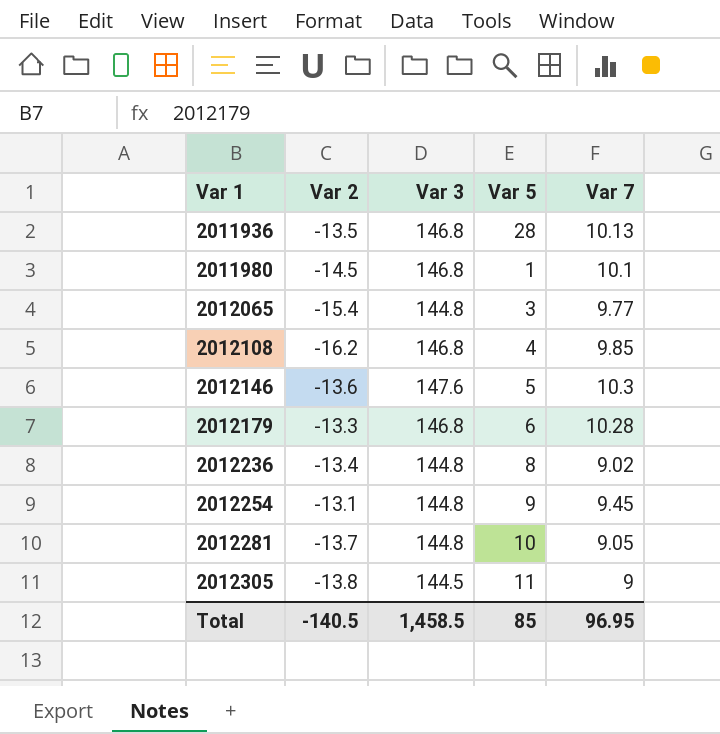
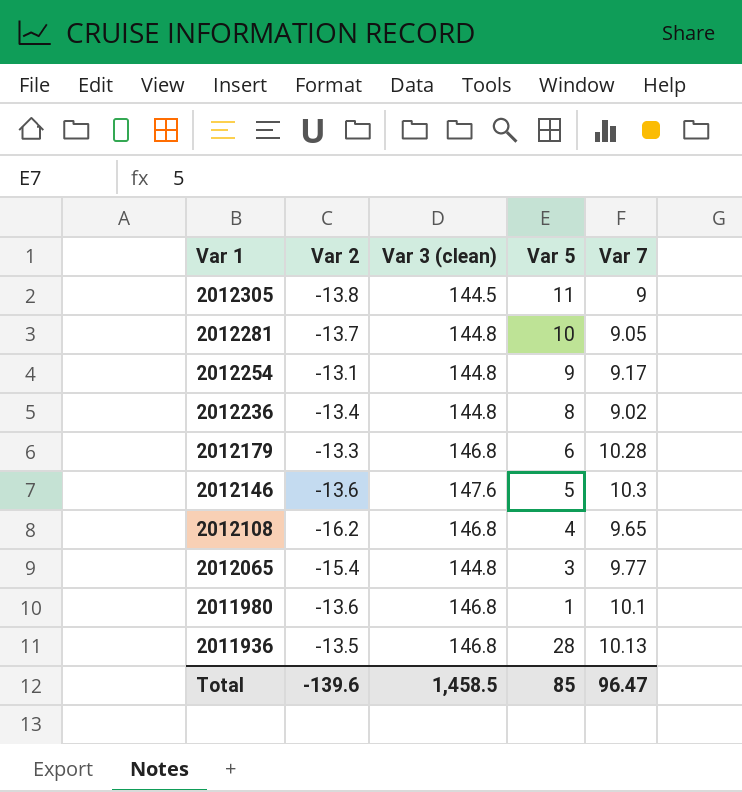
row order: Var 1 ascending -> Var 1 descending
column name: Var 3 -> Var 3 (clean)
2012254 | Var 7: 9.45 -> 9.17
2012108 | Var 7: 9.85 -> 9.65
2011980 | Var 2: -14.5 -> -13.6
Total | Var 2: -140.5 -> -139.6
Total | Var 7: 96.95 -> 96.47

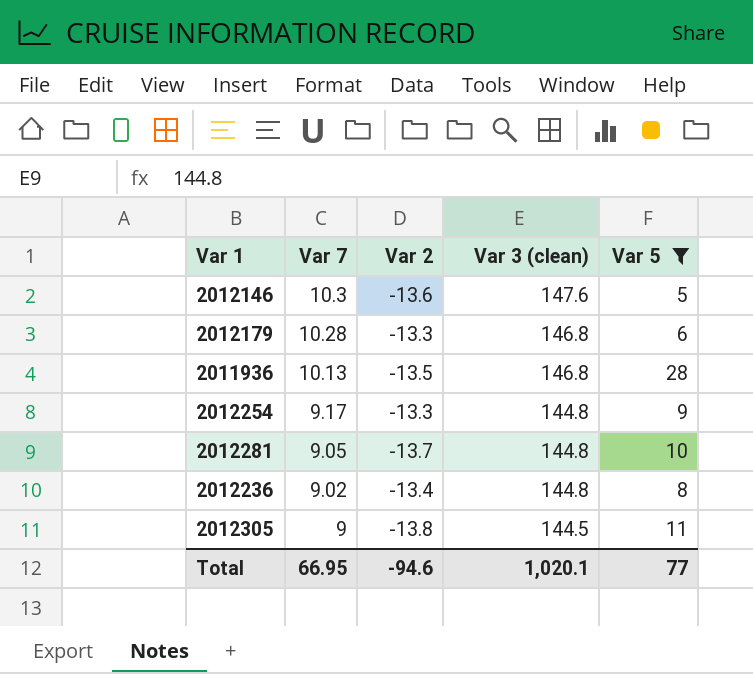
filter: none -> Var 5 >= 5
row order: Var 1 descending -> Var 7 descending
column Var 7 | position: 5 -> 2
2012254 | Var 2: -13.1 -> -13.3
Total | Var 7: 96.47 -> 66.95
Total | Var 2: -139.6 -> -94.6
Total | Var 3 (clean): 1,458.5 -> 1,020.1
Total | Var 5: 85 -> 77

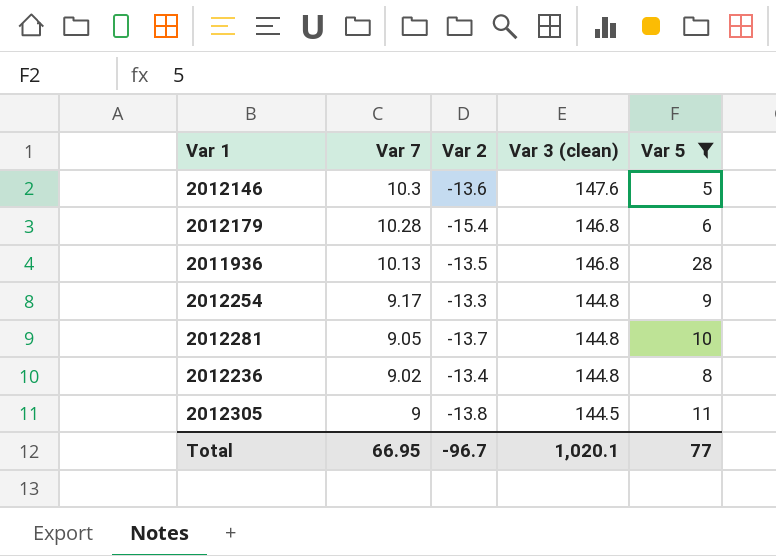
2012179 | Var 2: -13.3 -> -15.4
Total | Var 2: -94.6 -> -96.7

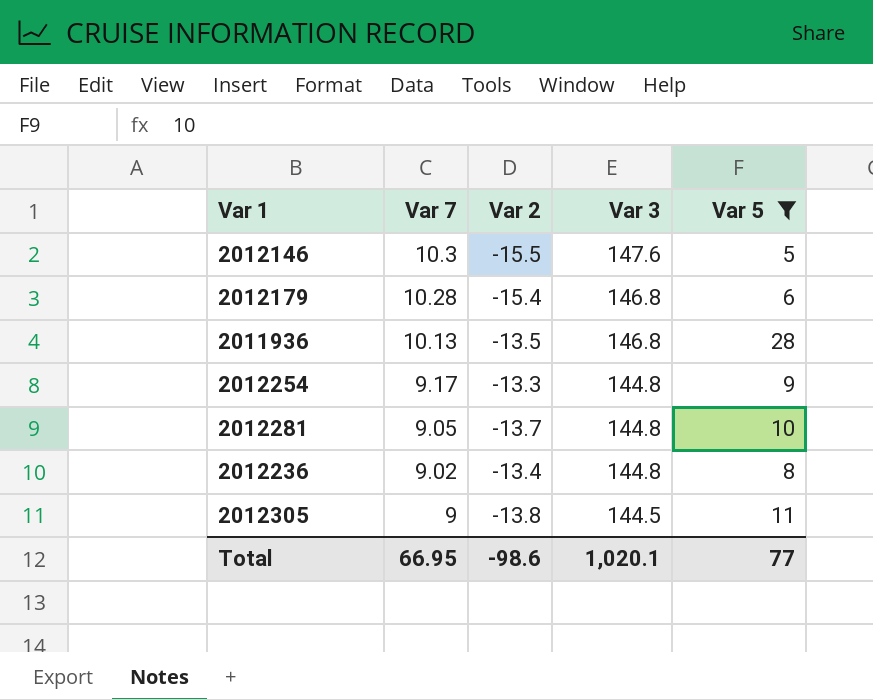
column name: Var 3 (clean) -> Var 3
2012146 | Var 2: -13.6 -> -15.5
Total | Var 2: -96.7 -> -98.6

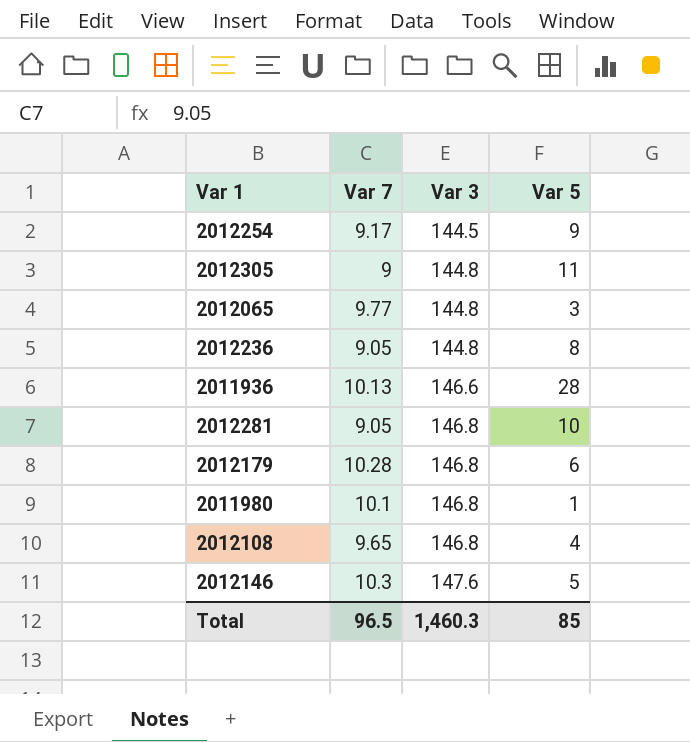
filter: Var 5 >= 5 -> none
row order: Var 7 descending -> Var 3 ascending
column Var 2 | position: 3 -> none
2012254 | Var 3: 144.8 -> 144.5
2012305 | Var 3: 144.5 -> 144.8
2012236 | Var 7: 9.02 -> 9.05
2011936 | Var 3: 146.8 -> 146.6
2012281 | Var 3: 144.8 -> 146.8
Total | Var 7: 66.95 -> 96.5
Total | Var 3: 1,020.1 -> 1,460.3
Total | Var 5: 77 -> 85

